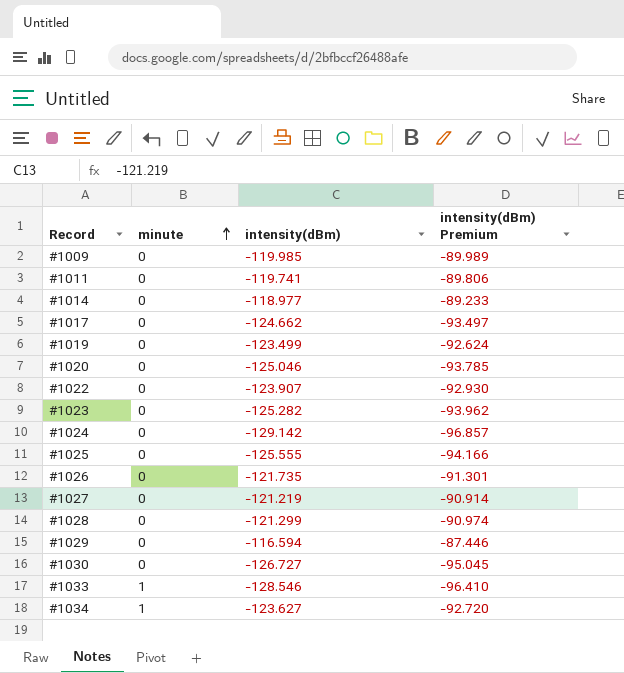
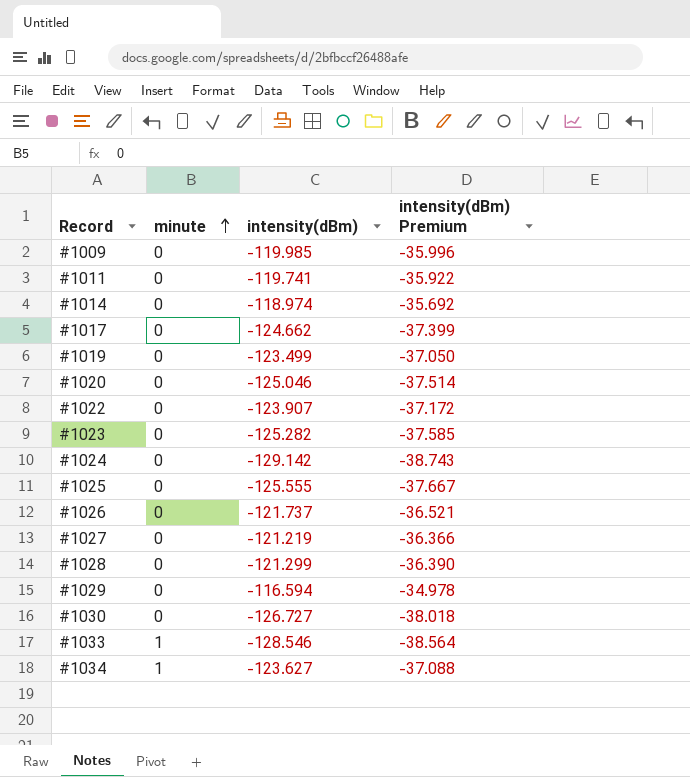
column intensity(dBm) Premium | formula: [intensity(dBm)] * 0.75 -> [intensity(dBm)] * 0.3
#1014 | intensity(dBm): -118.977 -> -118.974
#1026 | intensity(dBm): -121.735 -> -121.737

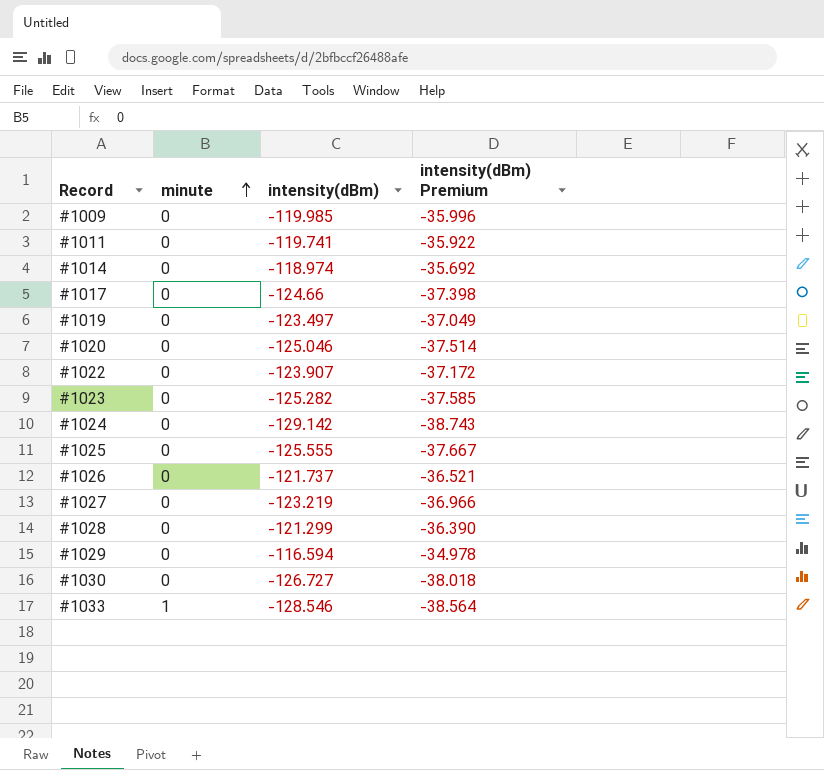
row #1034: 1 | -123.627 | -37.088 -> none
#1017 | intensity(dBm): -124.662 -> -124.66
#1017 | intensity(dBm) Premium: -37.399 -> -37.398
#1019 | intensity(dBm): -123.499 -> -123.497
#1019 | intensity(dBm) Premium: -37.050 -> -37.049
#1027 | intensity(dBm): -121.219 -> -123.219
#1027 | intensity(dBm) Premium: -36.366 -> -36.966

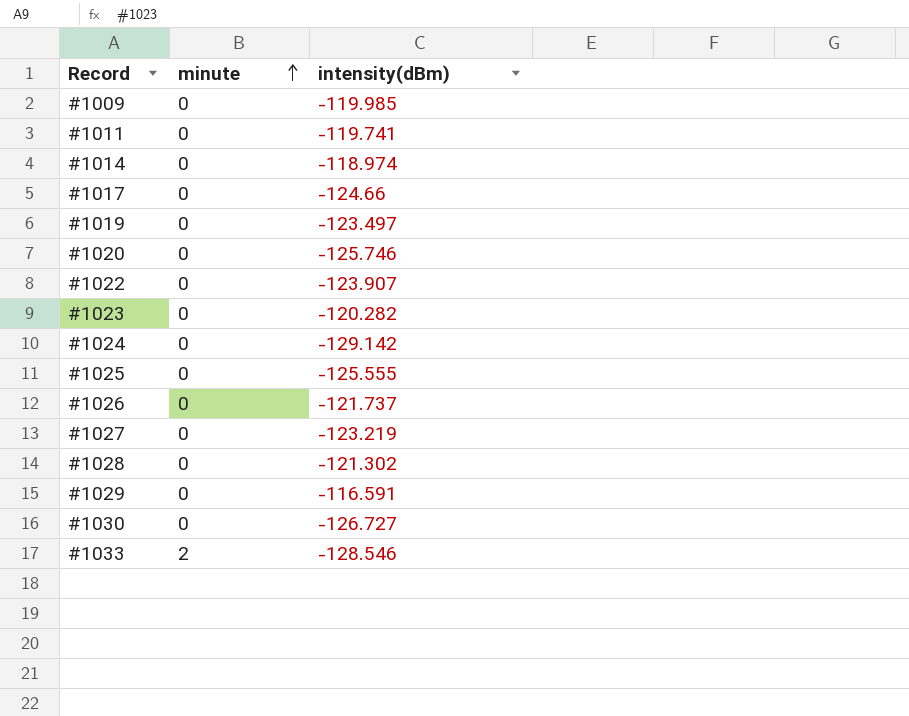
column intensity(dBm) Premium | formula: [intensity(dBm)] * 0.3 -> none
#1020 | intensity(dBm): -125.046 -> -125.746
#1023 | intensity(dBm): -125.282 -> -120.282
#1028 | intensity(dBm): -121.299 -> -121.302
#1029 | intensity(dBm): -116.594 -> -116.591
#1033 | minute: 1 -> 2

